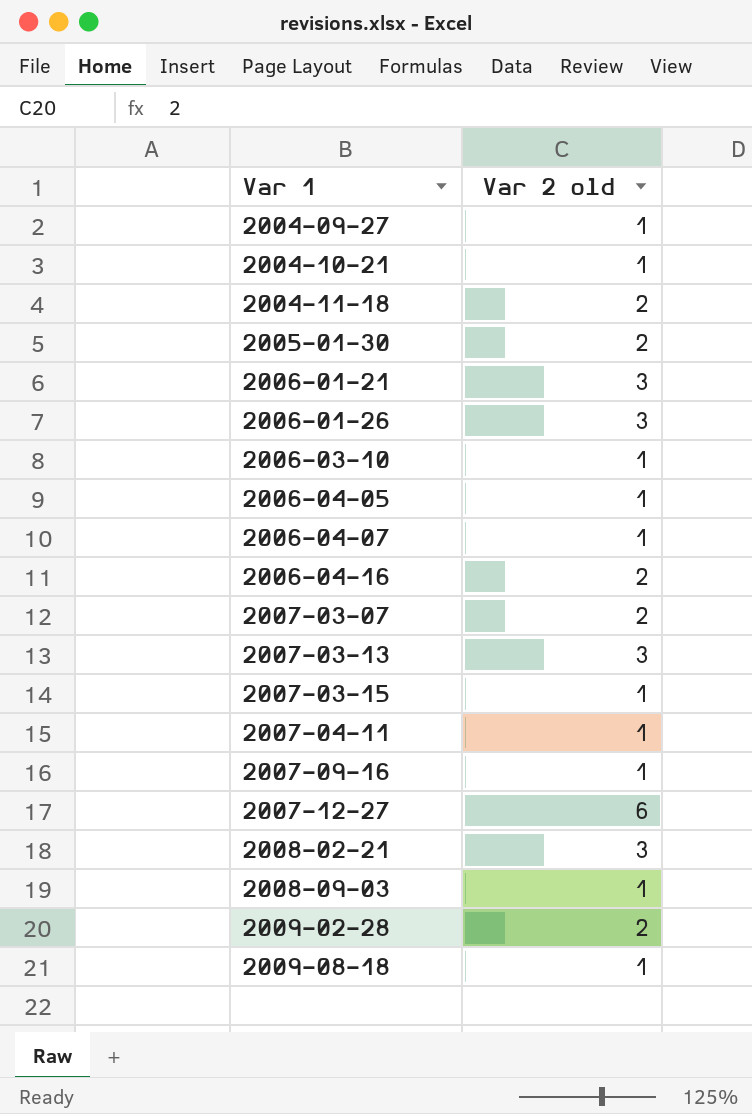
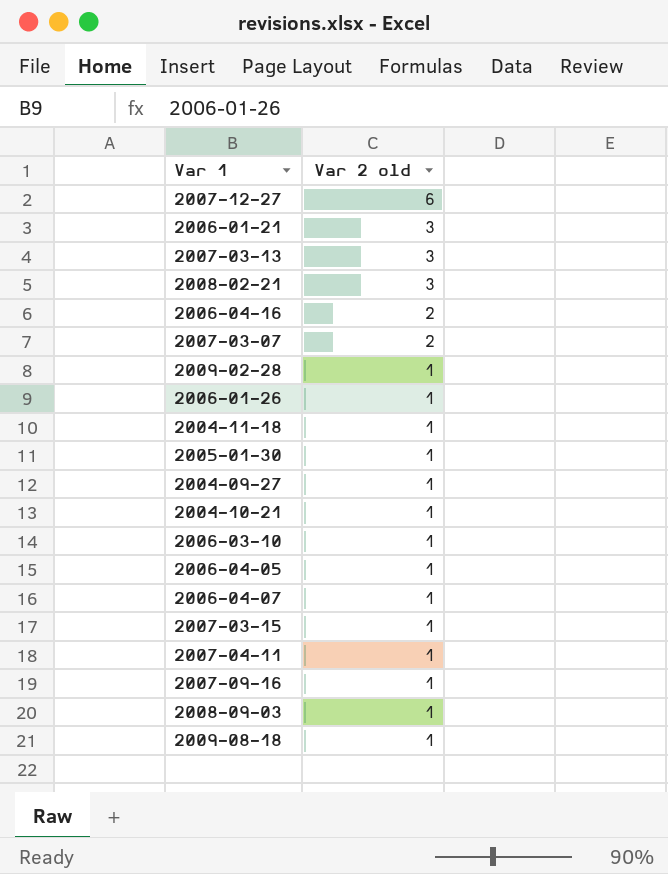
row order: Var 1 ascending -> Var 2 old descending
2009-02-28 | Var 2 old: 2 -> 1
2006-01-26 | Var 2 old: 3 -> 1
2004-11-18 | Var 2 old: 2 -> 1
2005-01-30 | Var 2 old: 2 -> 1

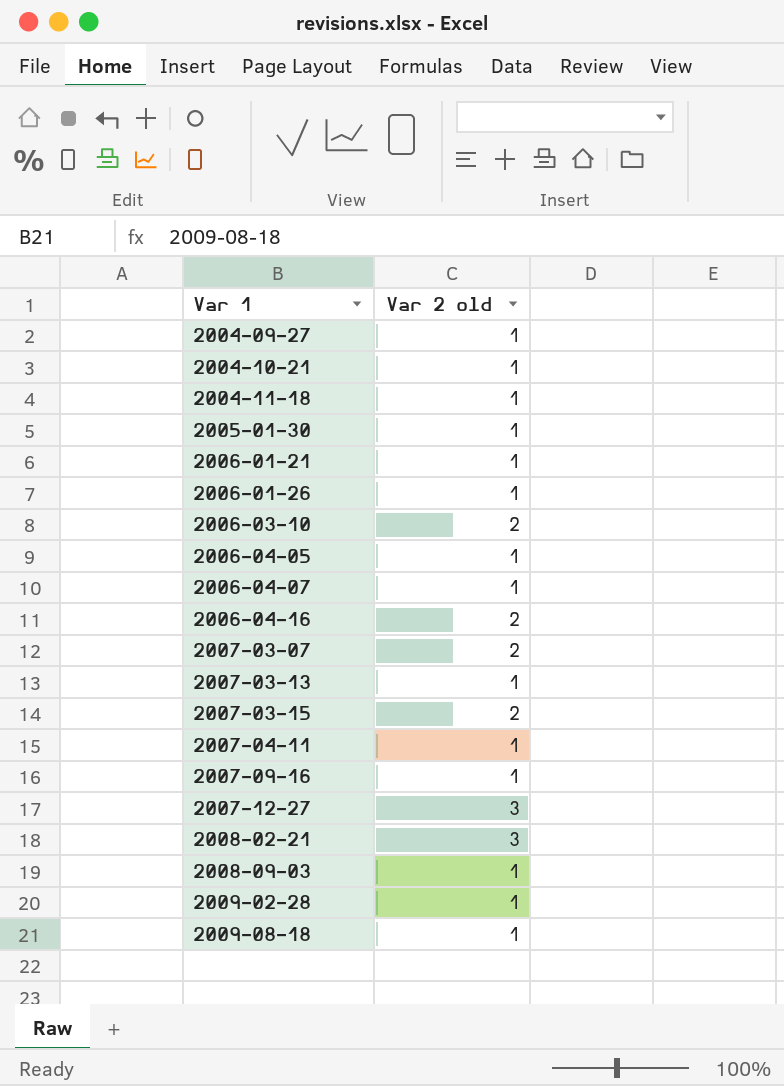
row order: Var 2 old descending -> Var 1 ascending
2006-01-21 | Var 2 old: 3 -> 1
2006-03-10 | Var 2 old: 1 -> 2
2007-03-13 | Var 2 old: 3 -> 1
2007-03-15 | Var 2 old: 1 -> 2
2007-12-27 | Var 2 old: 6 -> 3

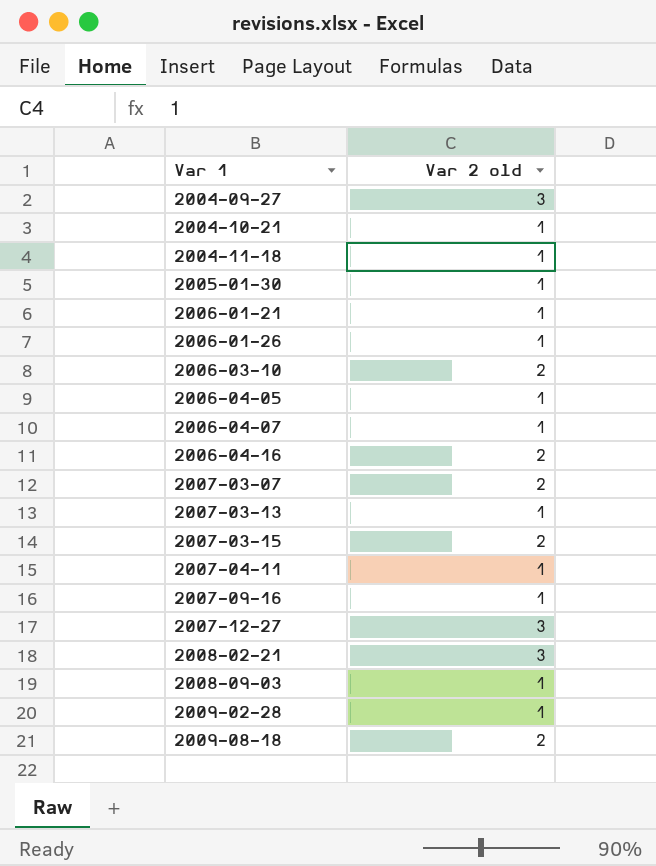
2004-09-27 | Var 2 old: 1 -> 3
2009-08-18 | Var 2 old: 1 -> 2

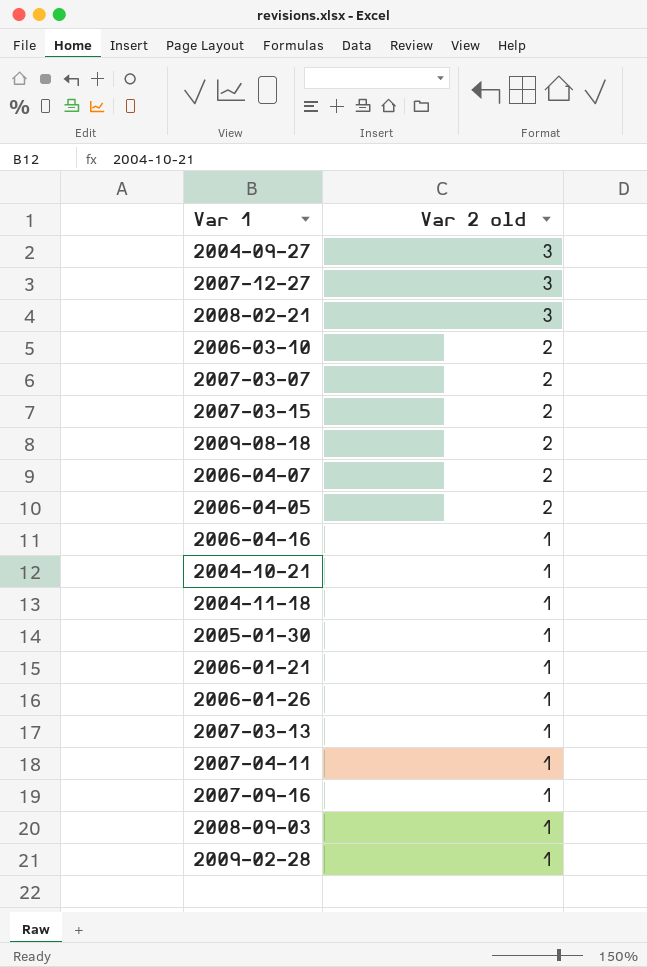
row order: Var 1 ascending -> Var 2 old descending
2006-04-07 | Var 2 old: 1 -> 2
2006-04-05 | Var 2 old: 1 -> 2
2006-04-16 | Var 2 old: 2 -> 1

